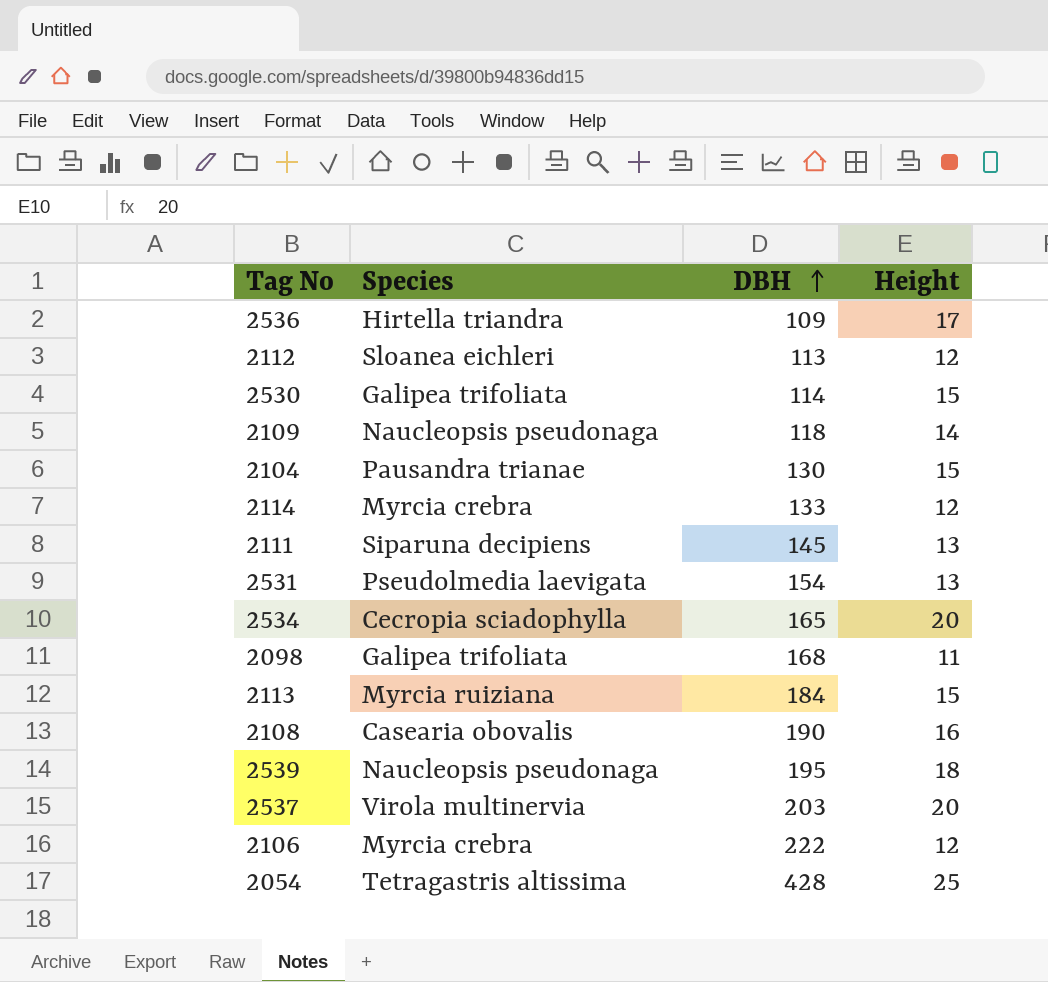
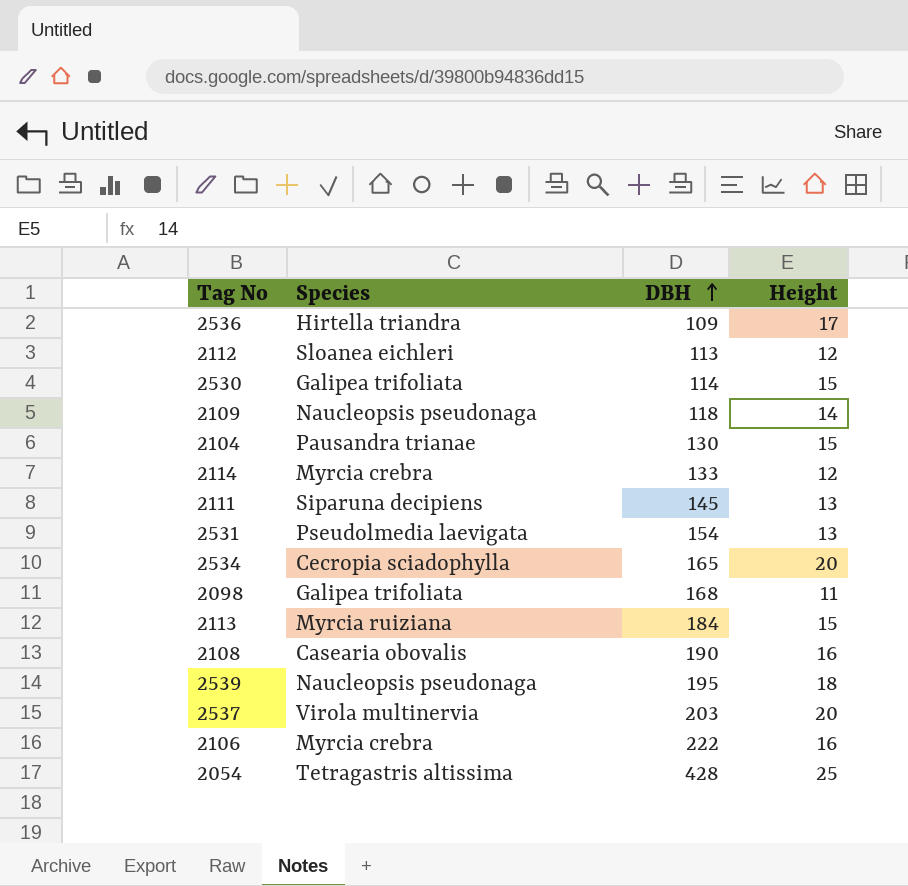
2106 | Height: 12 -> 16

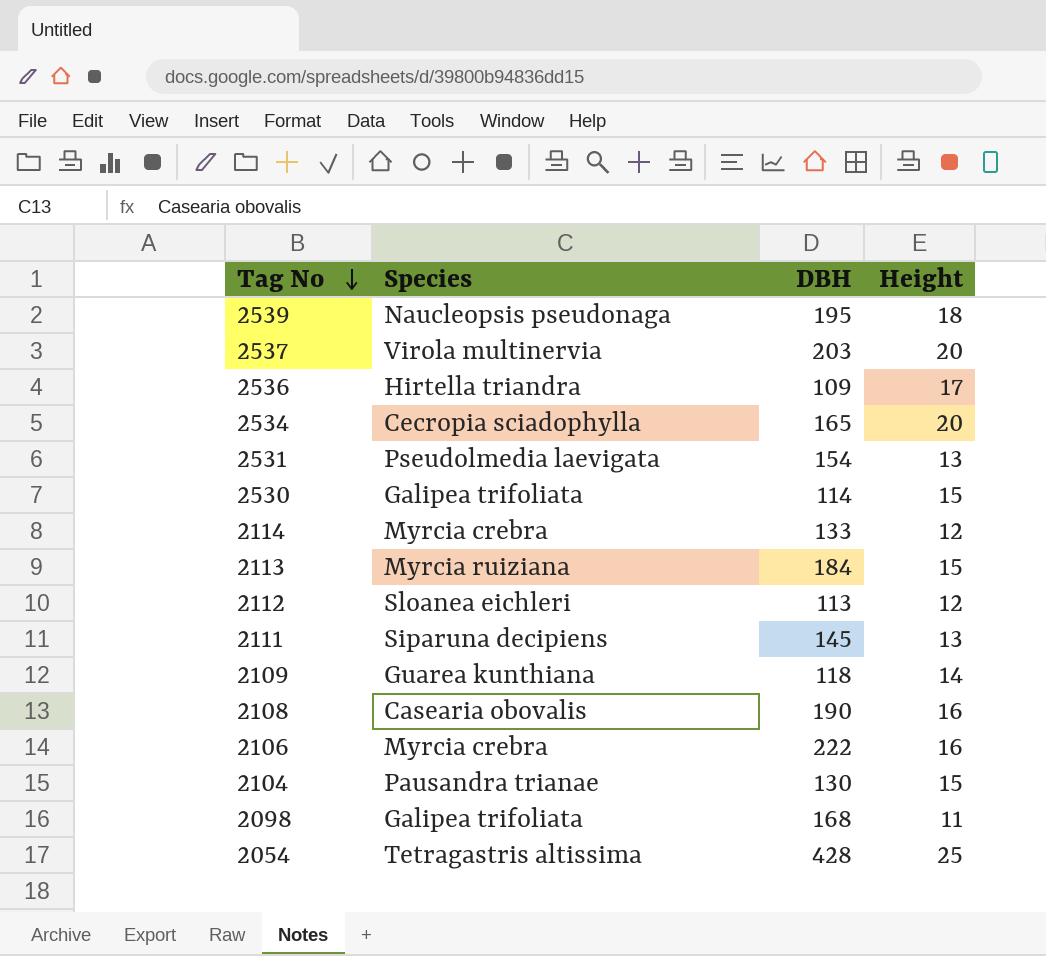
row order: DBH ascending -> Tag No descending
2109 | Species: Naucleopsis pseudonaga -> Guarea kunthiana

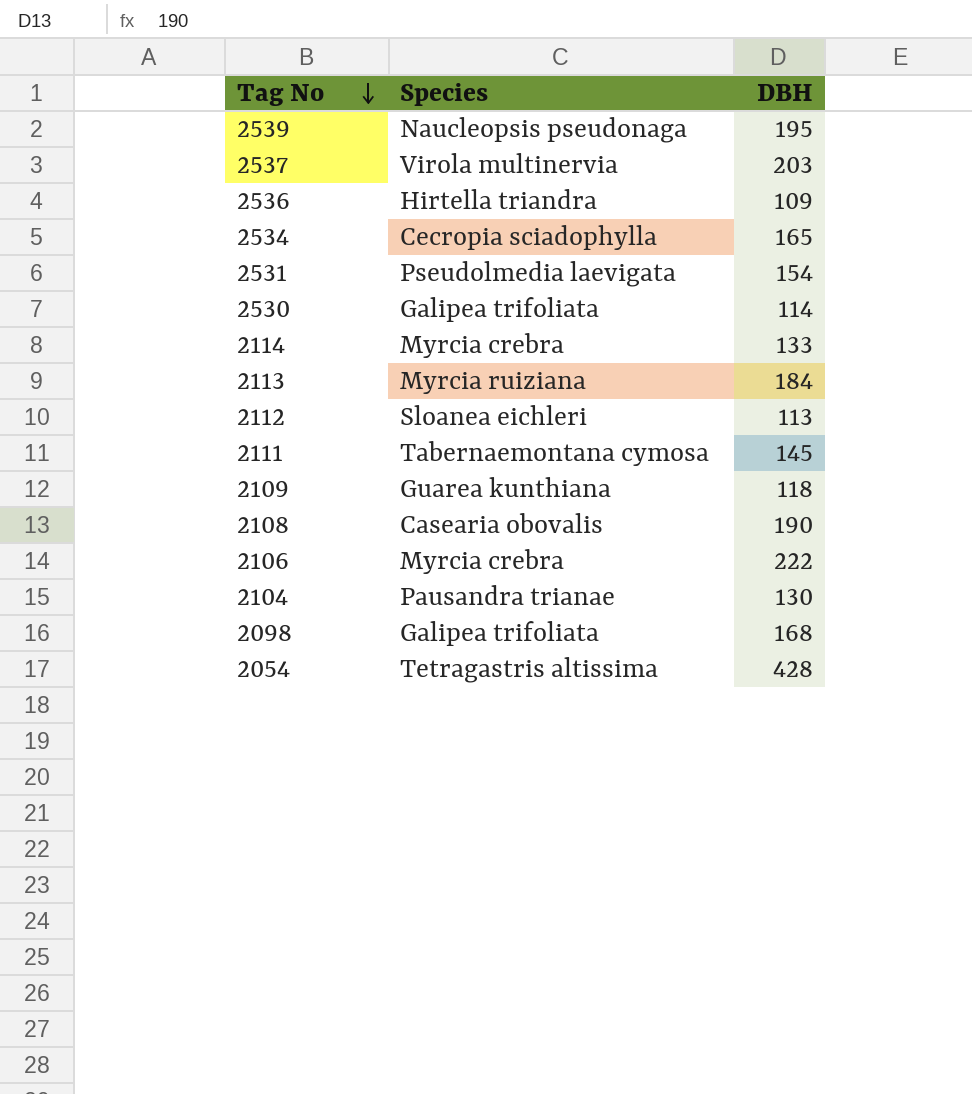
column Height | position: 4 -> none
2111 | Species: Siparuna decipiens -> Tabernaemontana cymosa

